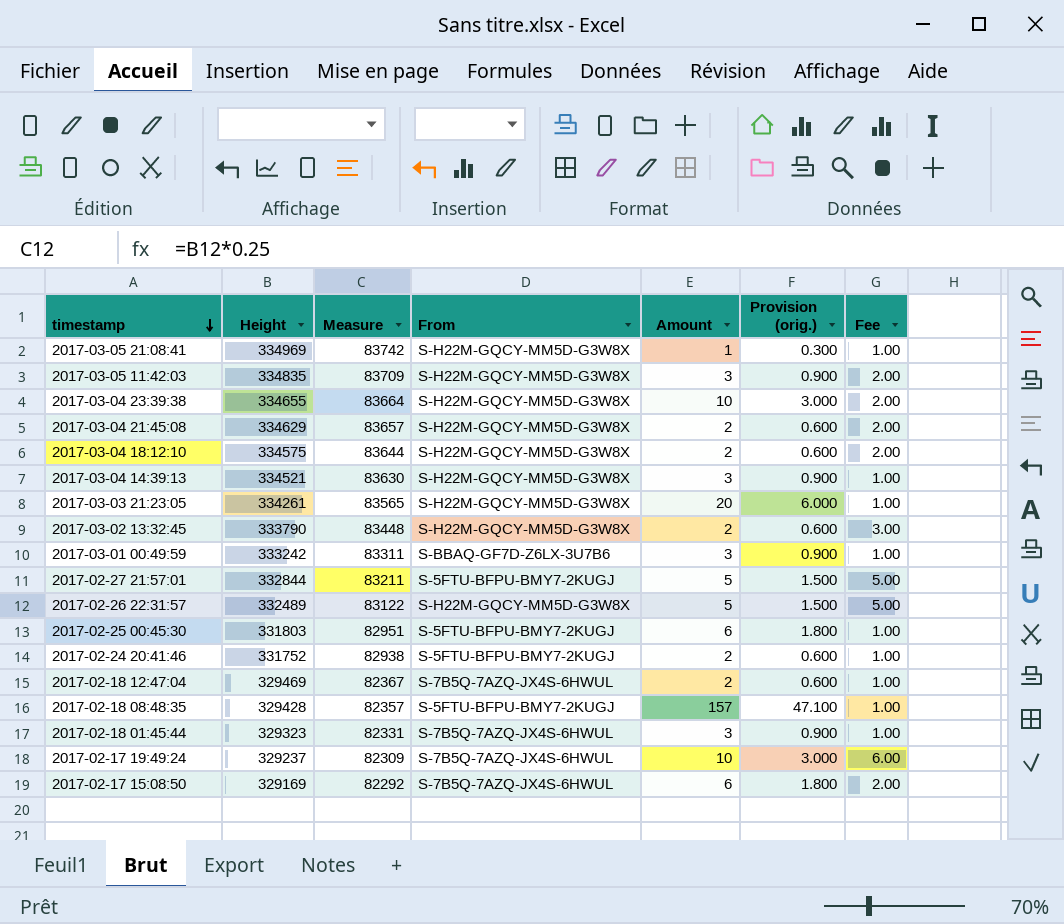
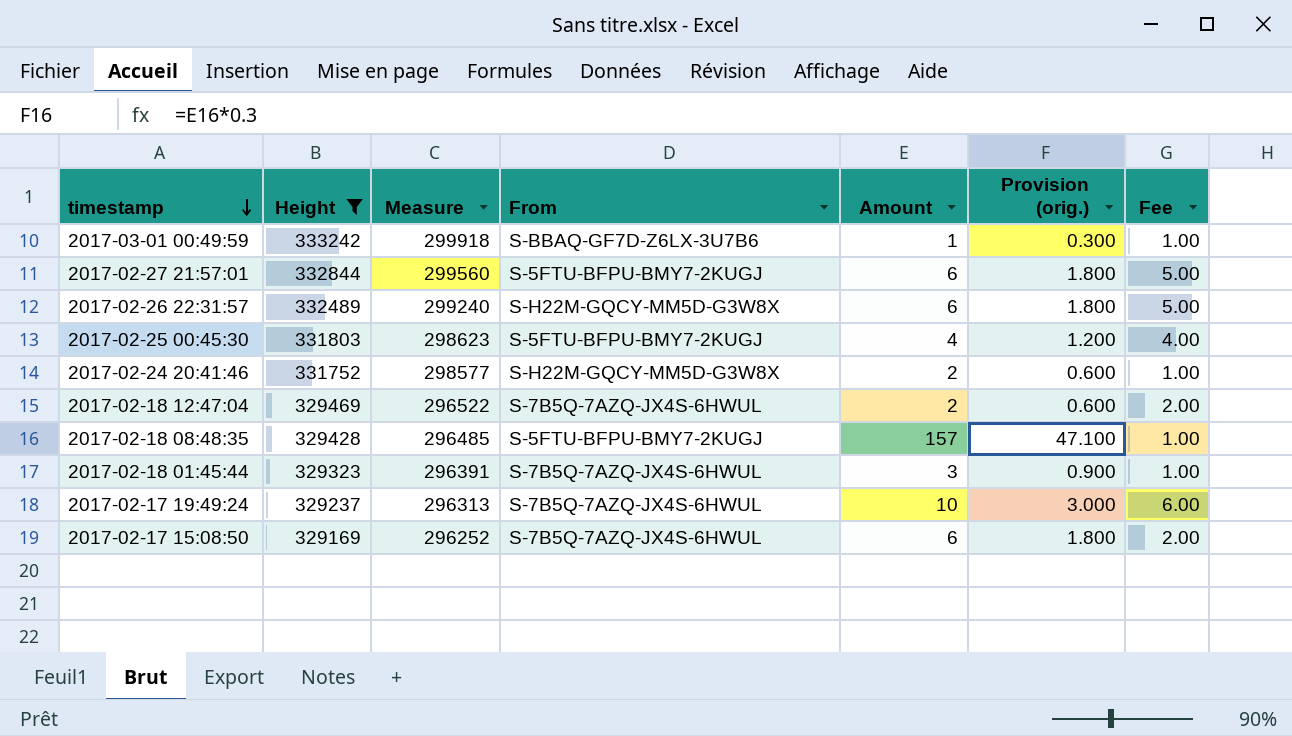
filter: none -> Height <= 333242
column Measure | formula: [Height] * 0.25 -> [Height] * 0.9
2017-03-01 00:49:59 | Amount: 3 -> 1
2017-03-01 00:49:59 | Provision (orig.): 0.900 -> 0.300
2017-02-27 21:57:01 | Amount: 5 -> 6
2017-02-27 21:57:01 | Provision (orig.): 1.500 -> 1.800
2017-02-26 22:31:57 | Amount: 5 -> 6
2017-02-26 22:31:57 | Provision (orig.): 1.500 -> 1.800
2017-02-25 00:45:30 | Amount: 6 -> 4
2017-02-25 00:45:30 | Provision (orig.): 1.800 -> 1.200
2017-02-25 00:45:30 | Fee: 1.00 -> 4.00
2017-02-24 20:41:46 | From: S-5FTU-BFPU-BMY7-2KUGJ -> S-H22M-GQCY-MM5D-G3W8X
2017-02-18 12:47:04 | Fee: 1.00 -> 2.00

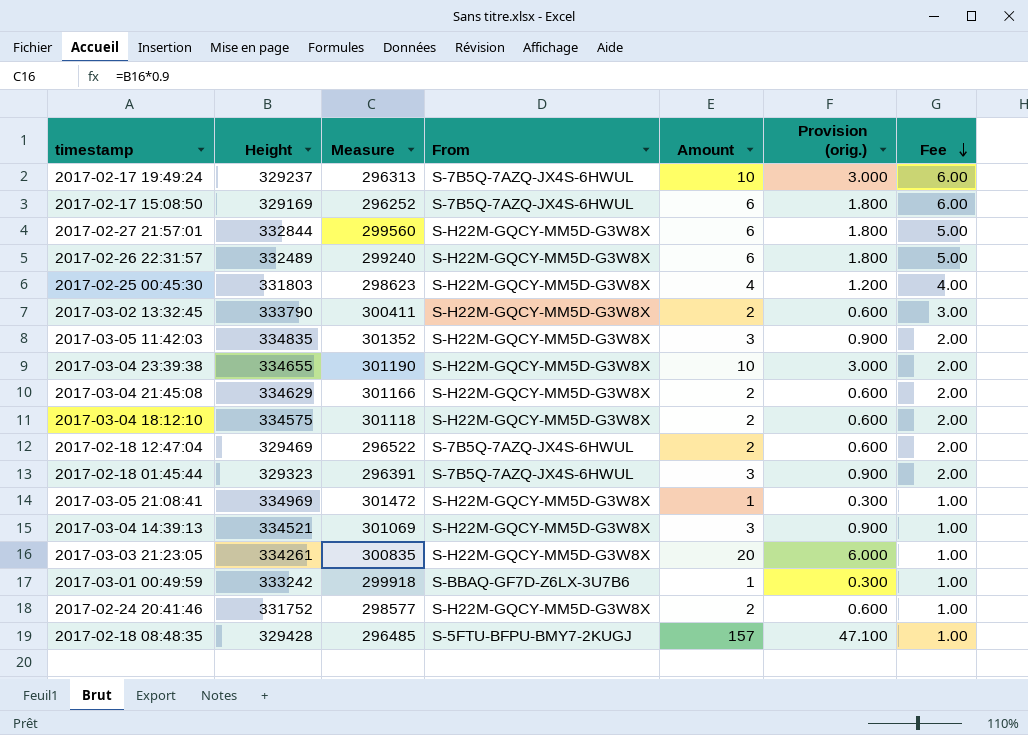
filter: Height <= 333242 -> none
row order: timestamp descending -> Fee descending
2017-02-17 15:08:50 | Fee: 2.00 -> 6.00
2017-02-27 21:57:01 | From: S-5FTU-BFPU-BMY7-2KUGJ -> S-H22M-GQCY-MM5D-G3W8X
2017-02-25 00:45:30 | From: S-5FTU-BFPU-BMY7-2KUGJ -> S-H22M-GQCY-MM5D-G3W8X
2017-02-18 01:45:44 | Fee: 1.00 -> 2.00

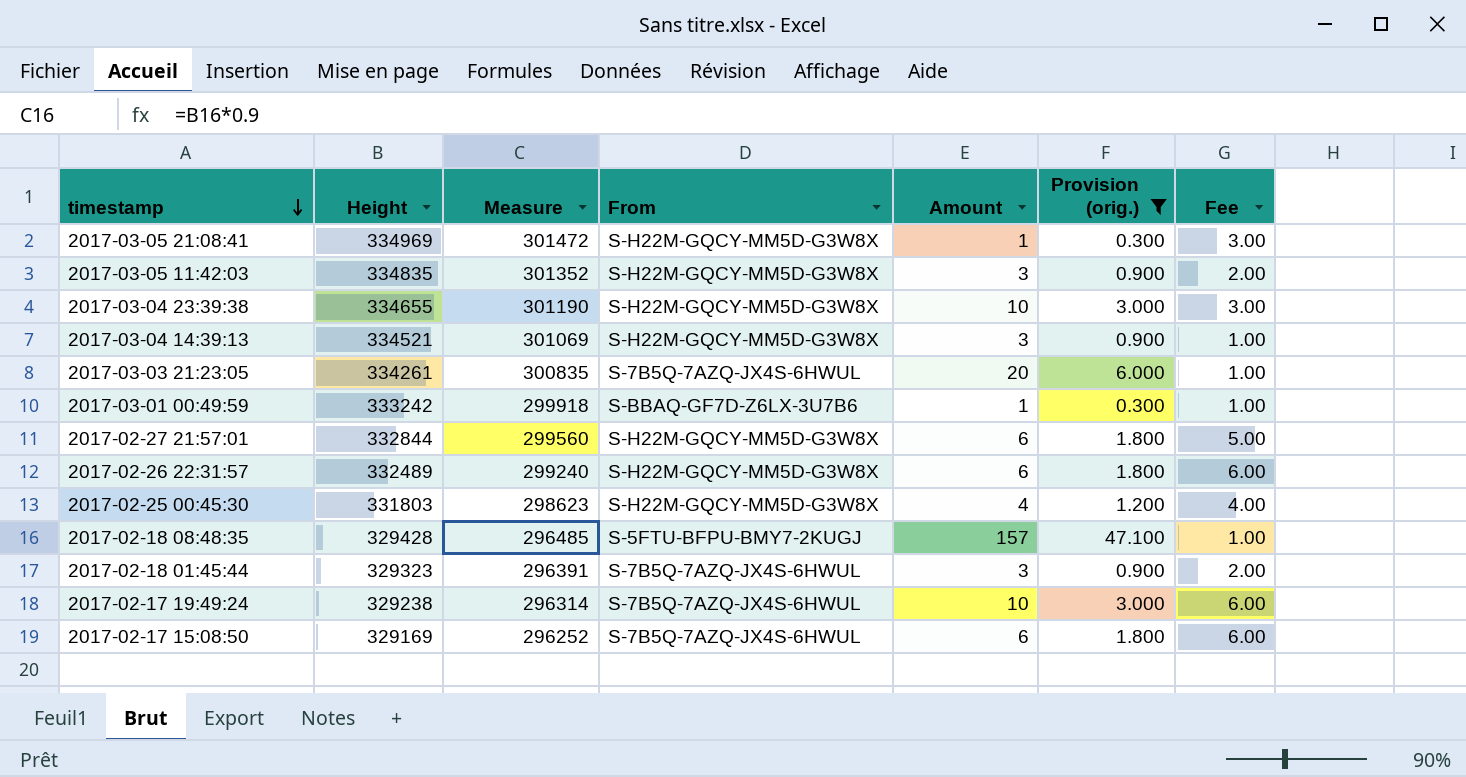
filter: none -> Provision (orig.) != 0.600
row order: Fee descending -> timestamp descending
2017-03-05 21:08:41 | Fee: 1.00 -> 3.00
2017-03-04 23:39:38 | Fee: 2.00 -> 3.00
2017-03-03 21:23:05 | From: S-H22M-GQCY-MM5D-G3W8X -> S-7B5Q-7AZQ-JX4S-6HWUL
2017-02-26 22:31:57 | Fee: 5.00 -> 6.00
2017-02-17 19:49:24 | Height: 329237 -> 329238
2017-02-17 19:49:24 | Measure: 296313 -> 296314

